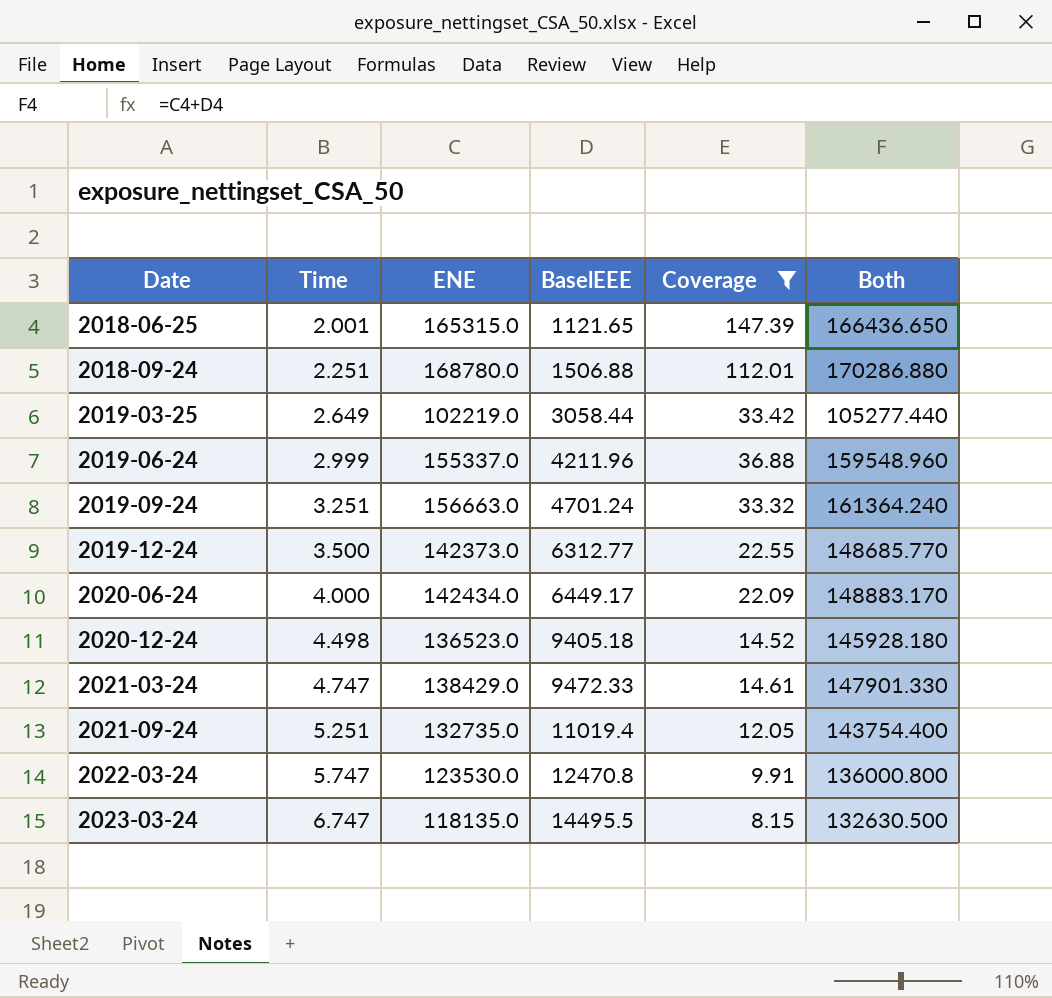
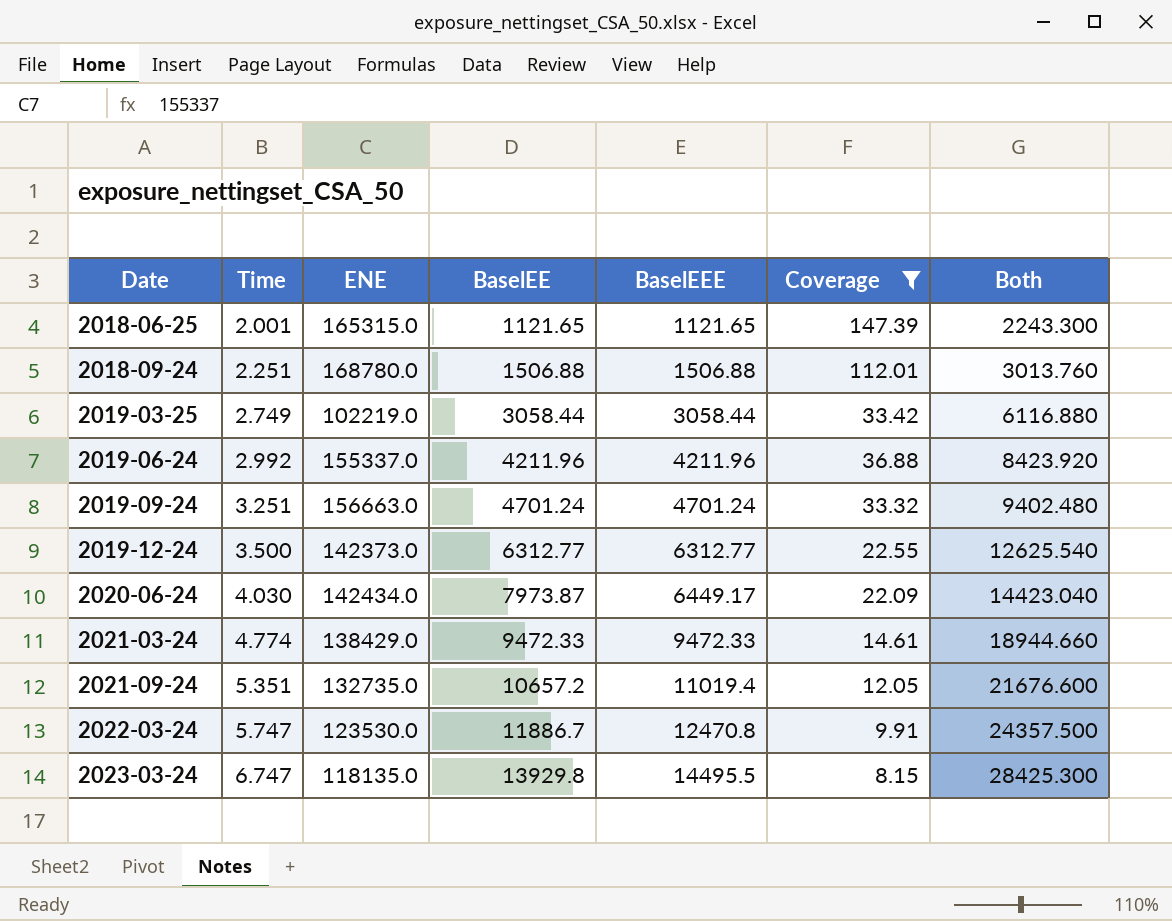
column BaselEE | position: none -> 4
column Both | formula: [ENE] + [BaselEEE] -> [BaselEE] + [BaselEEE]
row 2020-12-24: 4.498 | 136523.0 | 9405.18 | 14.52 | 145928.180 -> none
2019-03-25 | Time: 2.649 -> 2.749
2019-06-24 | Time: 2.999 -> 2.992
2020-06-24 | Time: 4.000 -> 4.030
2021-03-24 | Time: 4.747 -> 4.774
2021-09-24 | Time: 5.251 -> 5.351

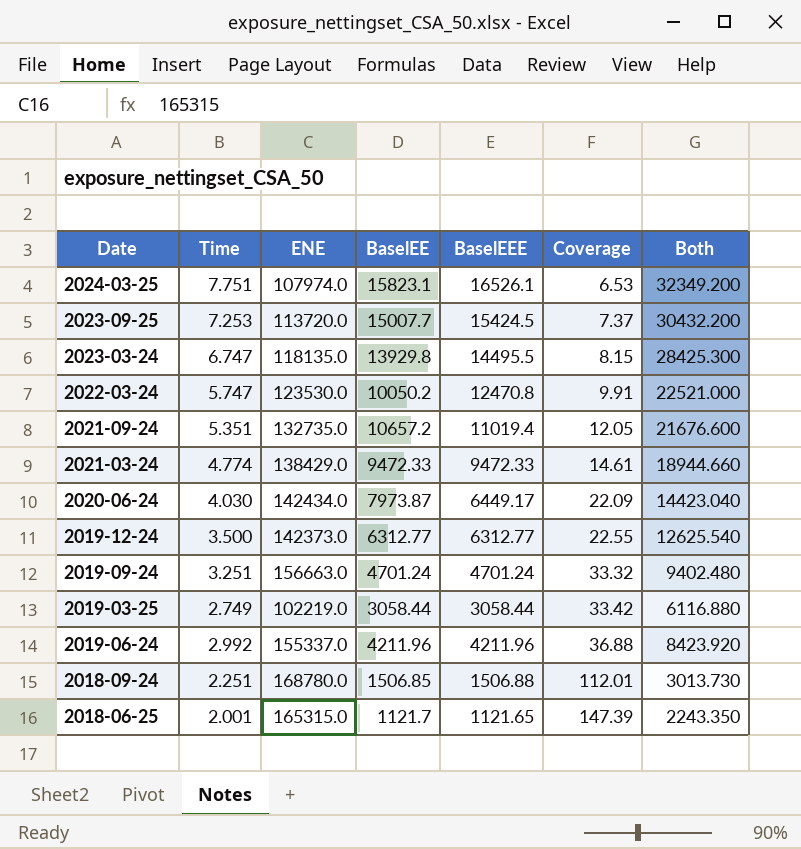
filter: Coverage >= 8.15 -> none
row order: Date ascending -> Coverage ascending
2022-03-24 | BaselEE: 11886.7 -> 10050.2
2022-03-24 | Both: 24357.500 -> 22521.000
2018-09-24 | BaselEE: 1506.88 -> 1506.85
2018-09-24 | Both: 3013.760 -> 3013.730
2018-06-25 | BaselEE: 1121.65 -> 1121.7
2018-06-25 | Both: 2243.300 -> 2243.350

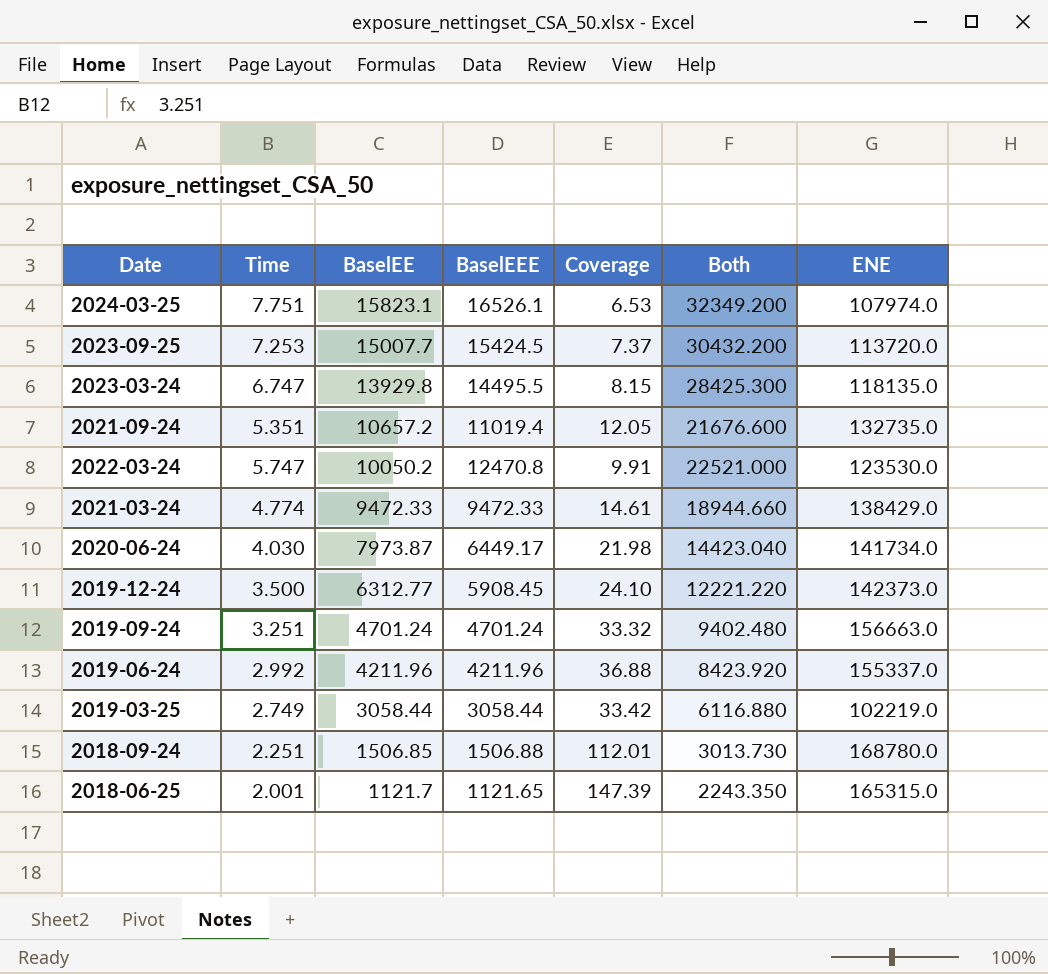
row order: Coverage ascending -> BaselEE descending
column ENE | position: 3 -> 7
2020-06-24 | Coverage: 22.09 -> 21.98
2020-06-24 | ENE: 142434.0 -> 141734.0
2019-12-24 | BaselEEE: 6312.77 -> 5908.45
2019-12-24 | Coverage: 22.55 -> 24.10
2019-12-24 | Both: 12625.540 -> 12221.220

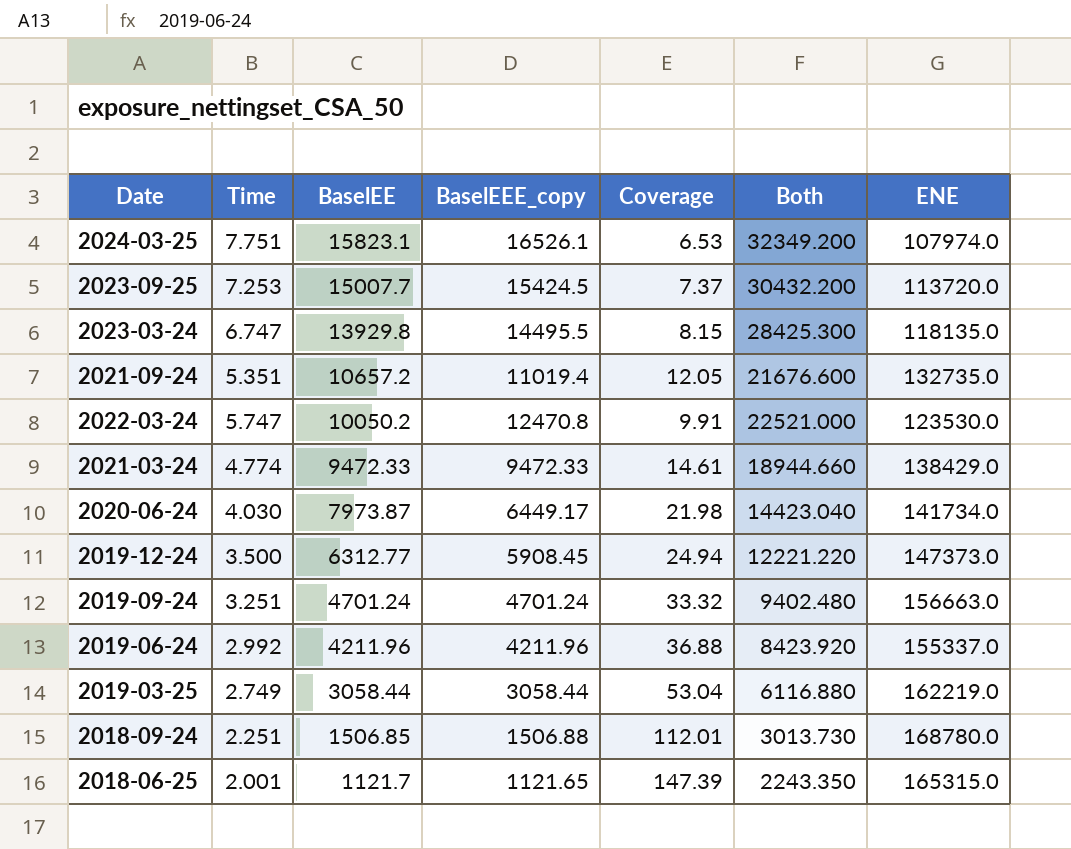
column name: BaselEEE -> BaselEEE_copy
2019-12-24 | Coverage: 24.10 -> 24.94
2019-12-24 | ENE: 142373.0 -> 147373.0
2019-03-25 | Coverage: 33.42 -> 53.04
2019-03-25 | ENE: 102219.0 -> 162219.0

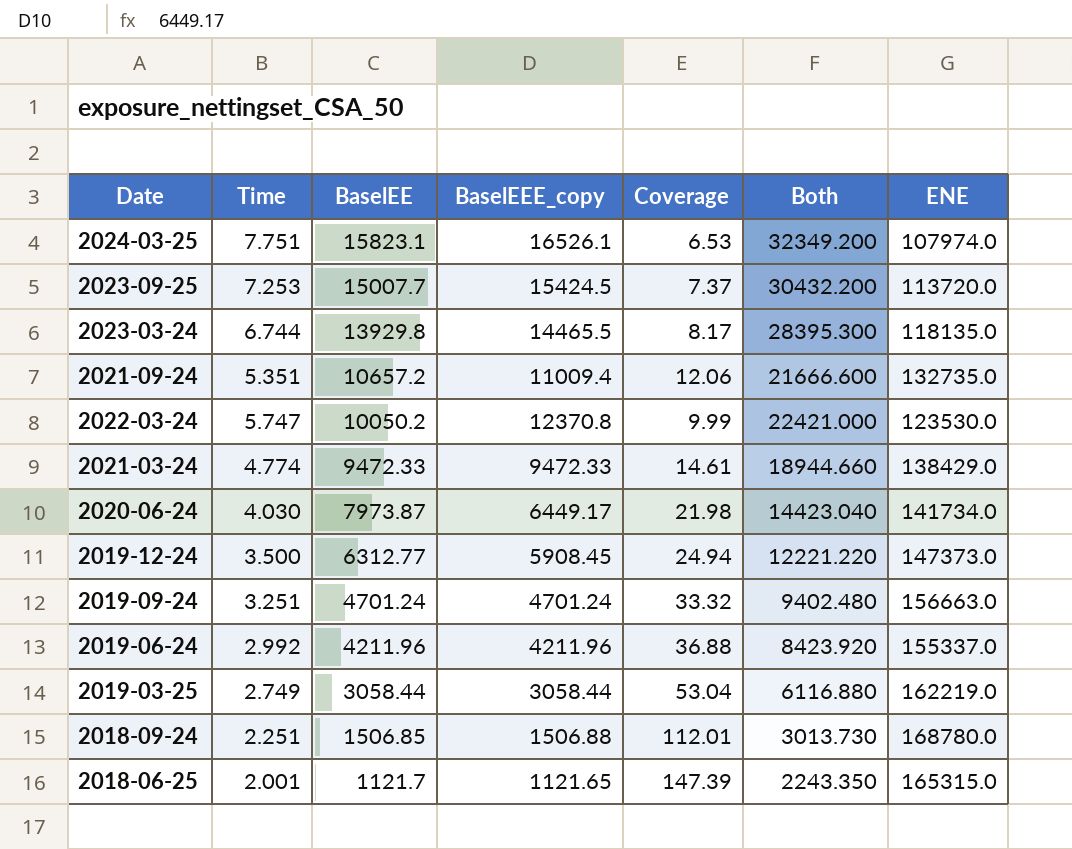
2023-03-24 | Time: 6.747 -> 6.744
2023-03-24 | BaselEEE_copy: 14495.5 -> 14465.5
2023-03-24 | Coverage: 8.15 -> 8.17
2023-03-24 | Both: 28425.300 -> 28395.300
2021-09-24 | BaselEEE_copy: 11019.4 -> 11009.4
2021-09-24 | Coverage: 12.05 -> 12.06
2021-09-24 | Both: 21676.600 -> 21666.600
2022-03-24 | BaselEEE_copy: 12470.8 -> 12370.8
2022-03-24 | Coverage: 9.91 -> 9.99
2022-03-24 | Both: 22521.000 -> 22421.000

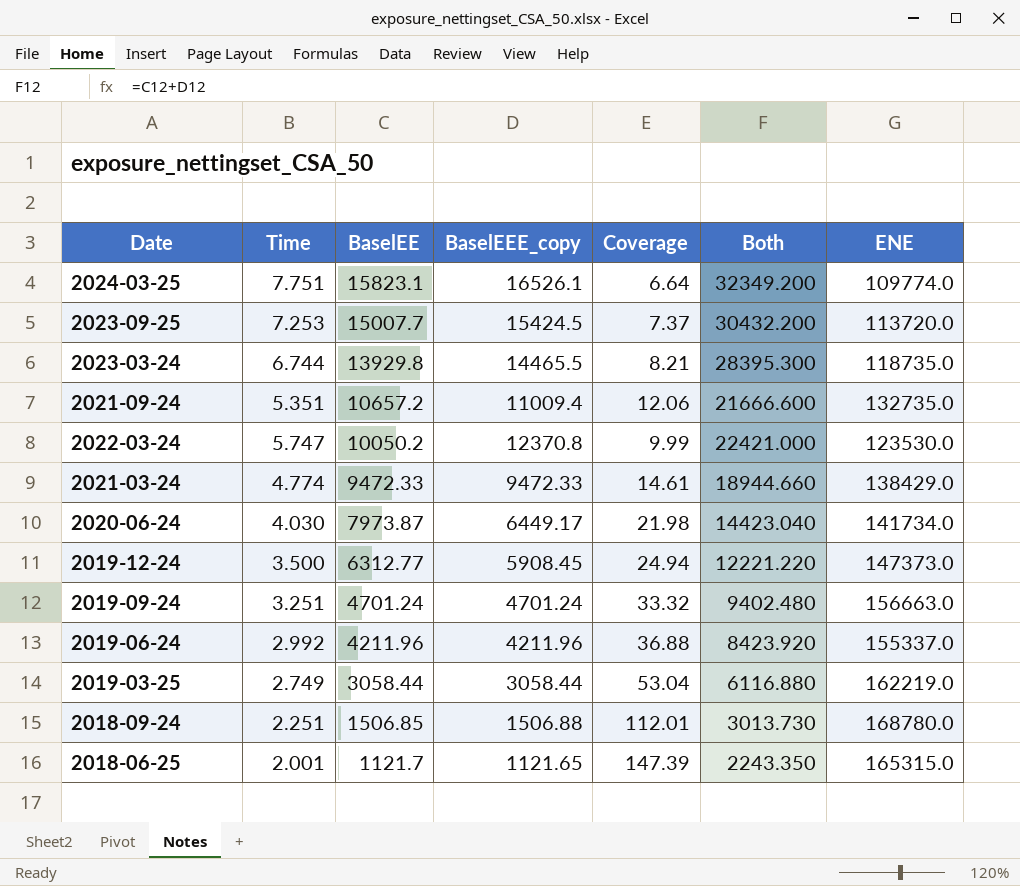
2024-03-25 | Coverage: 6.53 -> 6.64
2024-03-25 | ENE: 107974.0 -> 109774.0
2023-03-24 | Coverage: 8.17 -> 8.21
2023-03-24 | ENE: 118135.0 -> 118735.0

